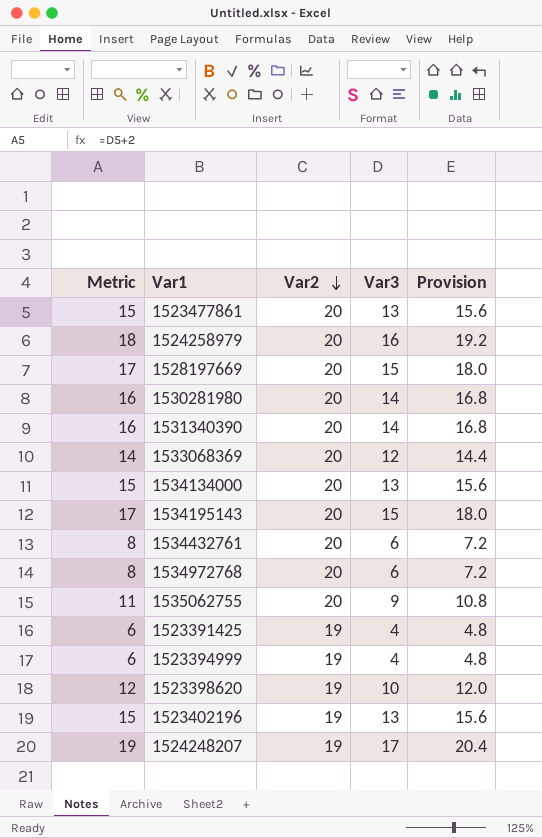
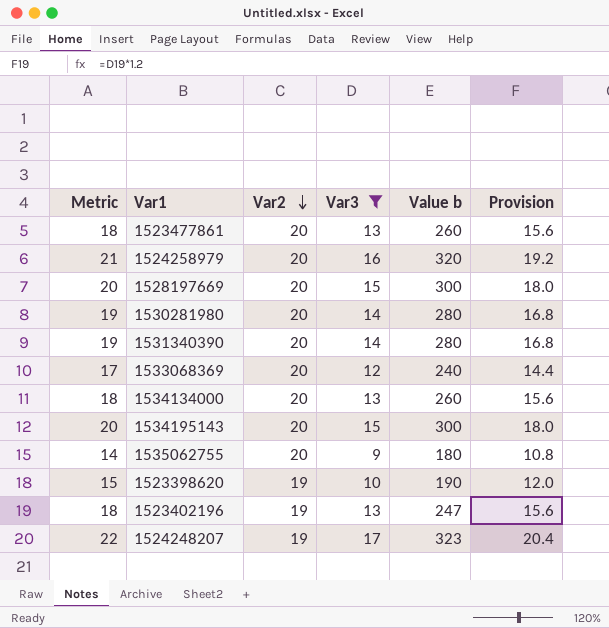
filter: none -> Var3 >= 9
column Metric | formula: [Var3] + 2 -> [Var3] + 5
column Value b | formula: none -> [Var2] * [Var3]

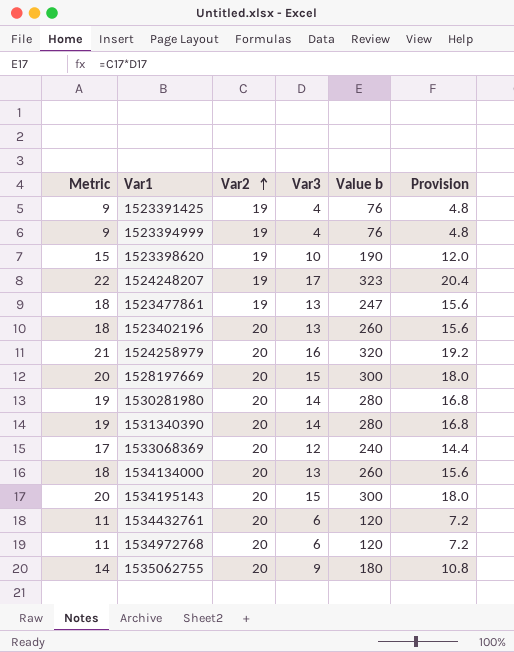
filter: Var3 >= 9 -> none
row order: Var2 descending -> Var2 ascending
1523477861 | Var2: 20 -> 19
1523477861 | Value b: 260 -> 247
1523402196 | Var2: 19 -> 20
1523402196 | Value b: 247 -> 260

